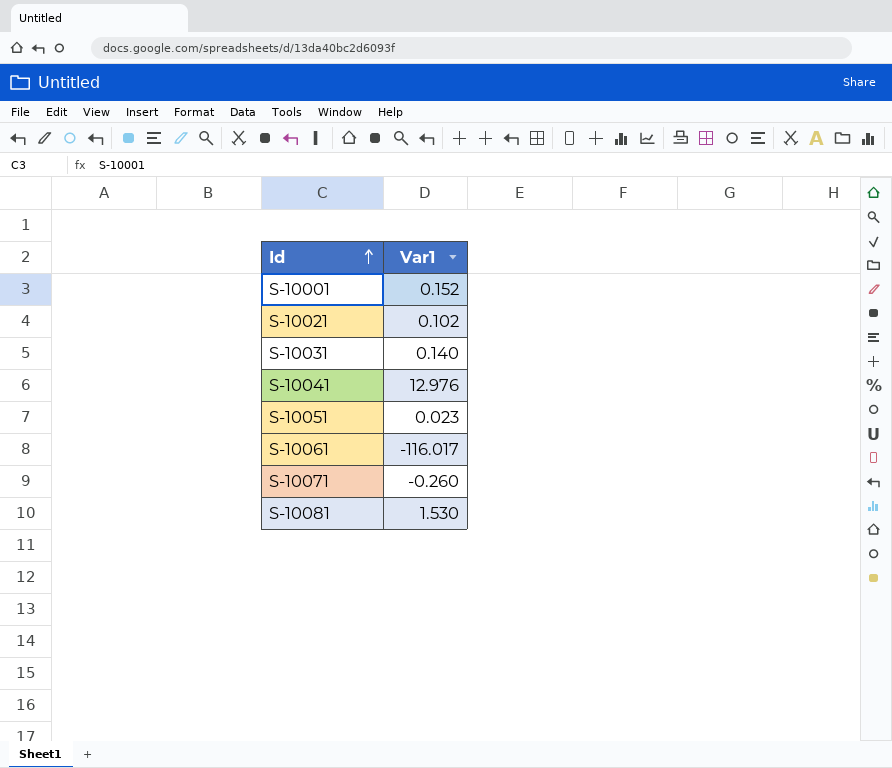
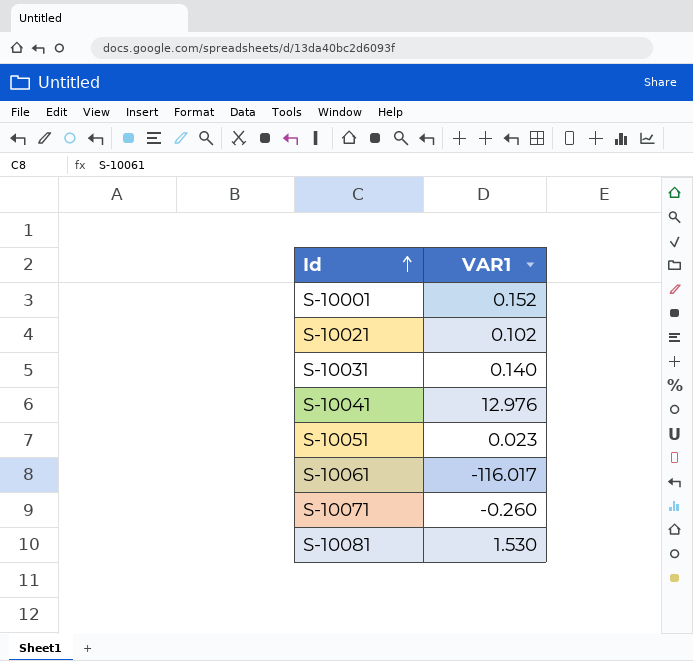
column name: Var1 -> VAR1

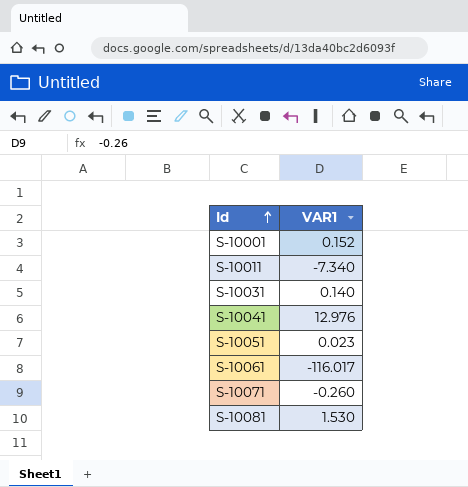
row S-10021: 0.102 -> none
row S-10011: none -> -7.340

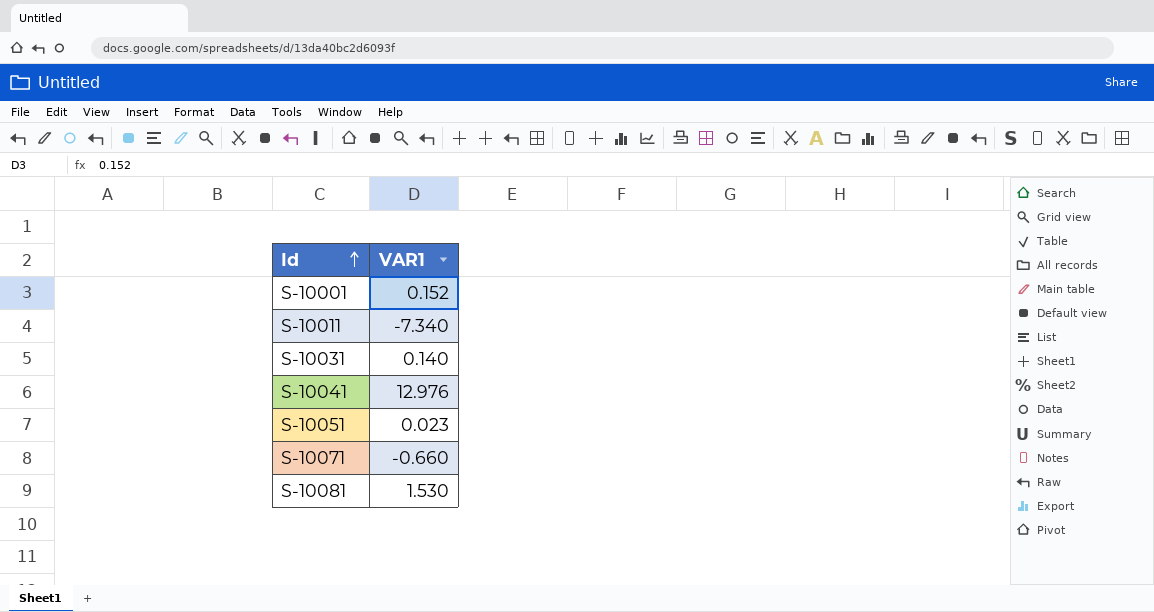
row S-10061: -116.017 -> none
S-10071 | VAR1: -0.260 -> -0.660

